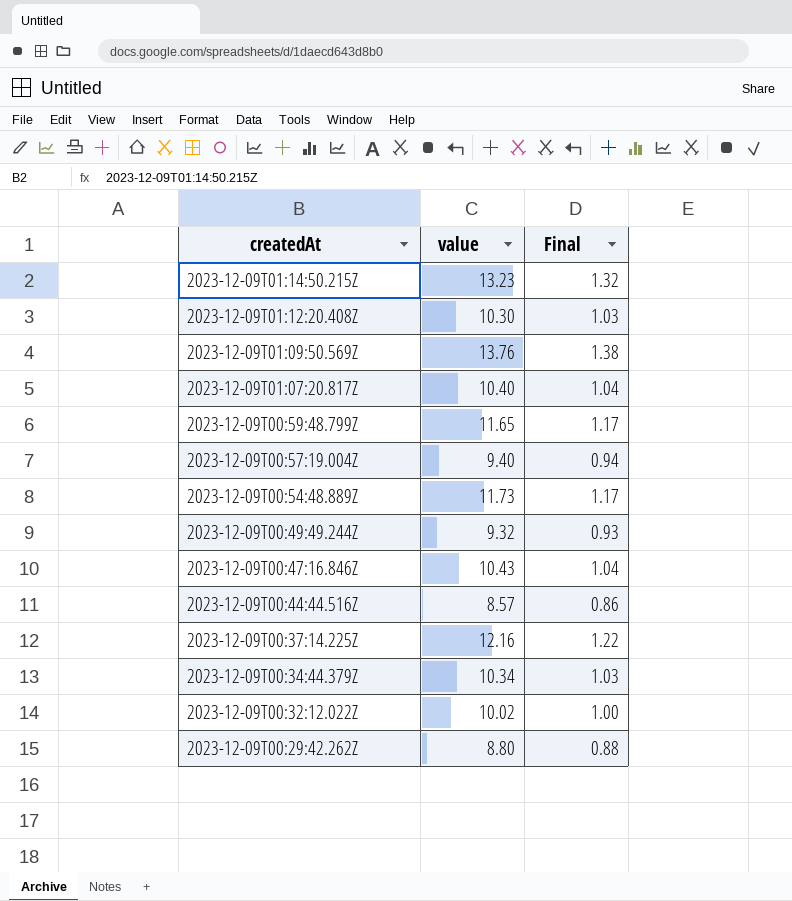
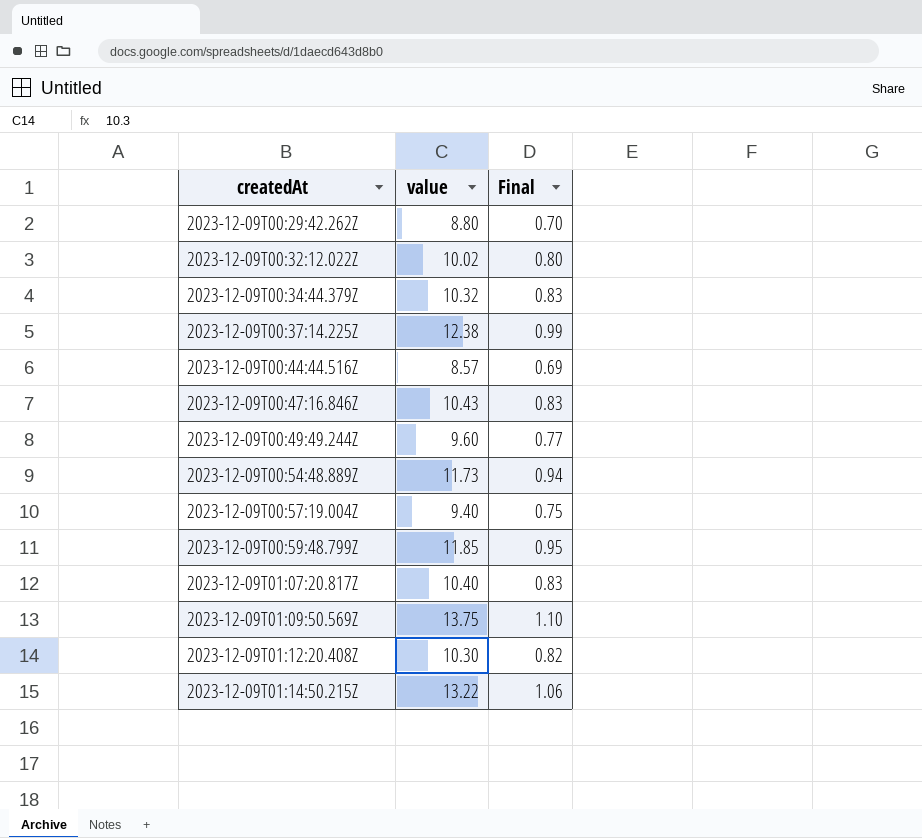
row order: createdAt descending -> createdAt ascending
column Final | formula: [value] * 0.1 -> [value] * 0.08
2023-12-09T00:34:44.379Z | value: 10.34 -> 10.32
2023-12-09T00:37:14.225Z | value: 12.16 -> 12.38
2023-12-09T00:49:49.244Z | value: 9.32 -> 9.60
2023-12-09T00:59:48.799Z | value: 11.65 -> 11.85
2023-12-09T01:09:50.569Z | value: 13.76 -> 13.75
2023-12-09T01:14:50.215Z | value: 13.23 -> 13.22

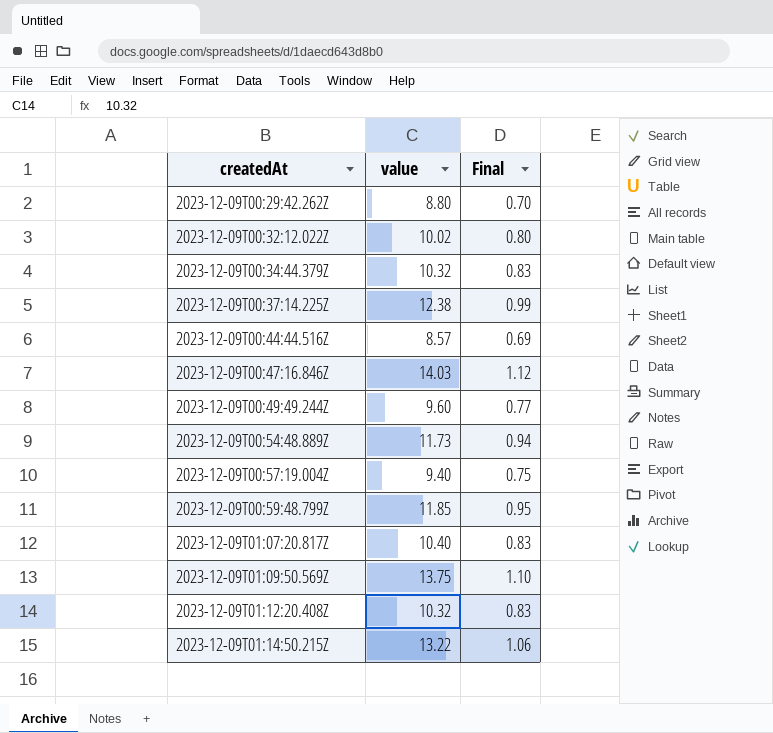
2023-12-09T00:47:16.846Z | value: 10.43 -> 14.03
2023-12-09T00:47:16.846Z | Final: 0.83 -> 1.12
2023-12-09T01:12:20.408Z | value: 10.30 -> 10.32
2023-12-09T01:12:20.408Z | Final: 0.82 -> 0.83

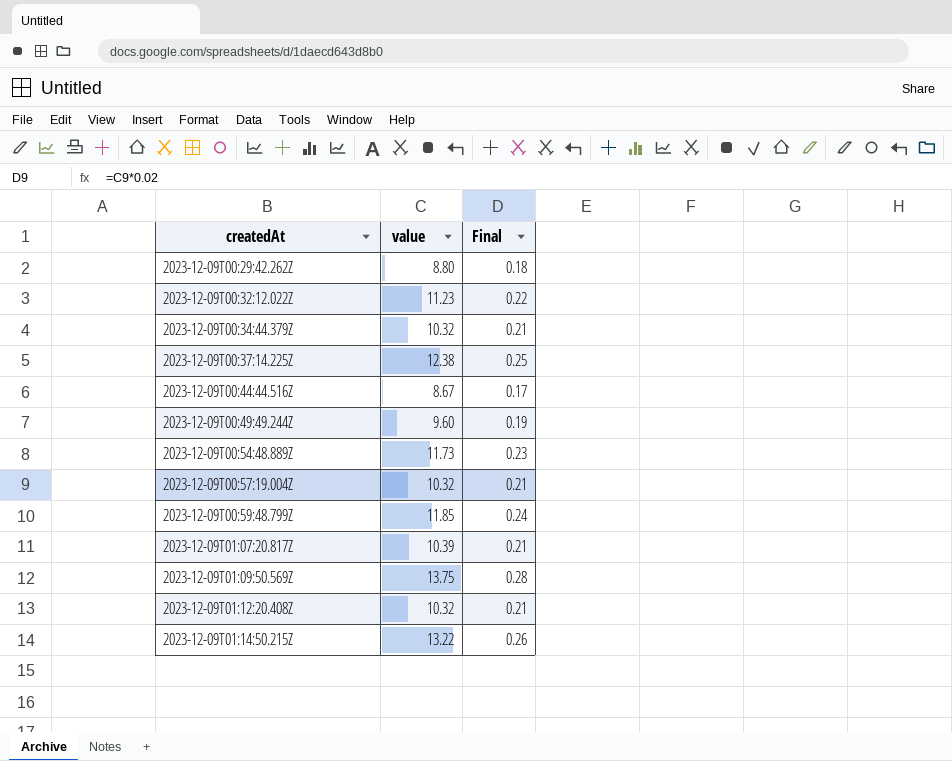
column Final | formula: [value] * 0.08 -> [value] * 0.02
row 2023-12-09T00:47:16.846Z: 14.03 | 1.12 -> none
2023-12-09T00:32:12.022Z | value: 10.02 -> 11.23
2023-12-09T00:44:44.516Z | value: 8.57 -> 8.67
2023-12-09T00:57:19.004Z | value: 9.40 -> 10.32
2023-12-09T01:07:20.817Z | value: 10.40 -> 10.39

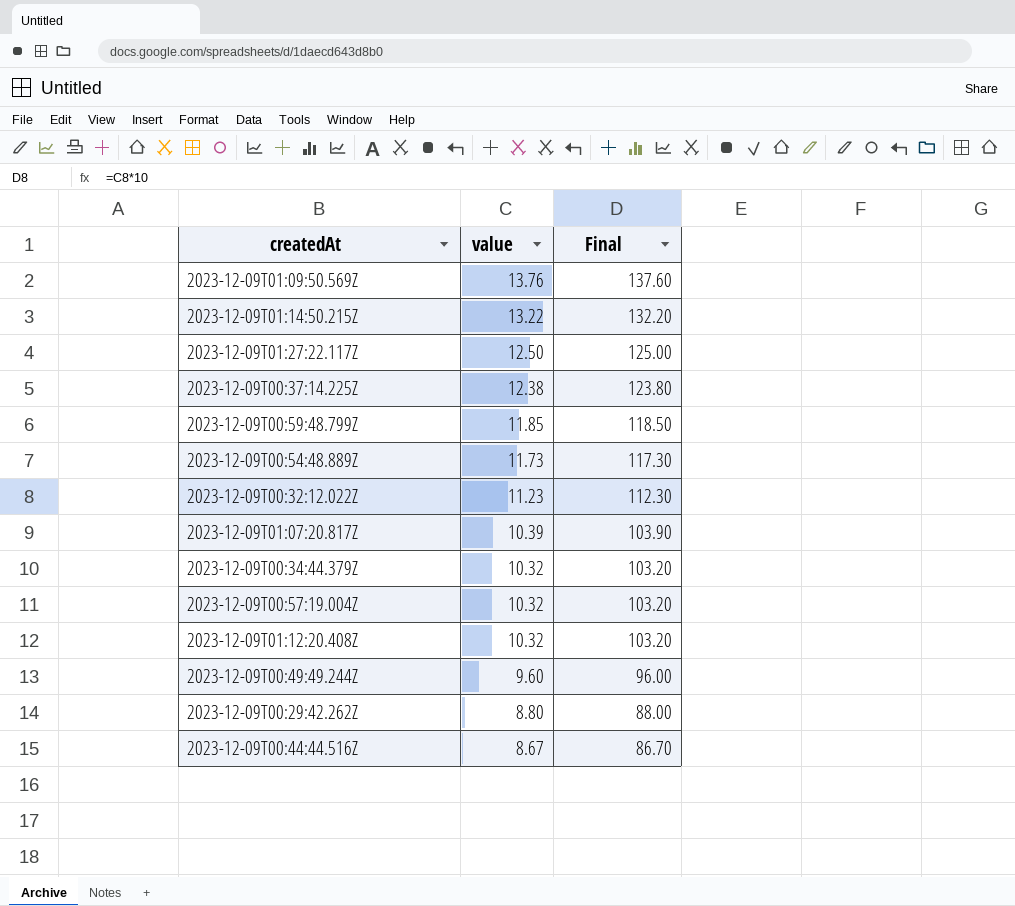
row order: createdAt ascending -> value descending
column Final | formula: [value] * 0.02 -> [value] * 10
2023-12-09T01:09:50.569Z | value: 13.75 -> 13.76
row 2023-12-09T01:27:22.117Z: none -> 12.50 | 125.00

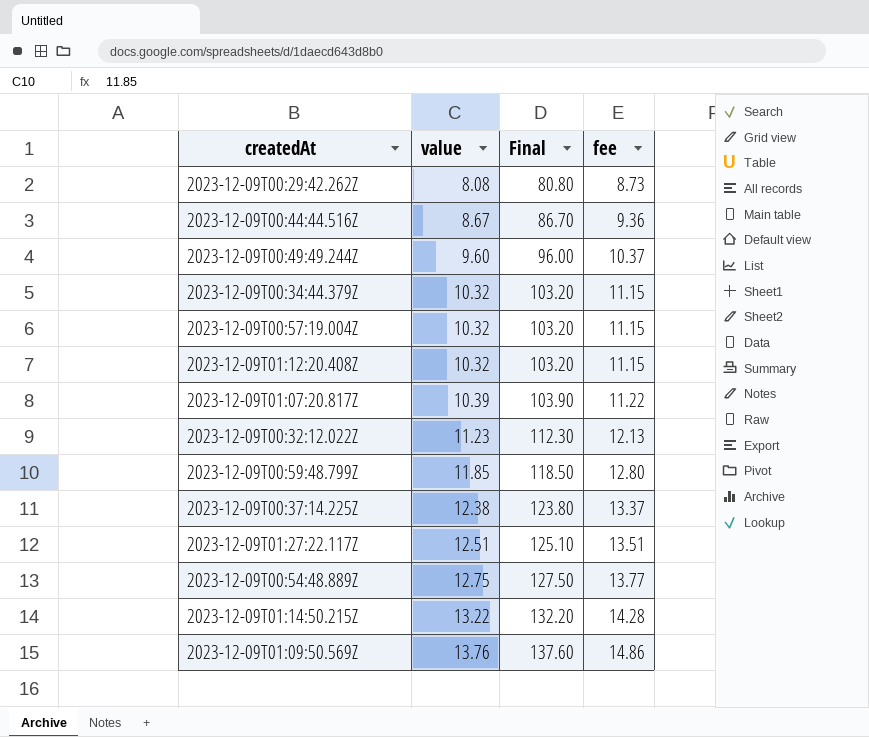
row order: value descending -> value ascending
column fee | formula: none -> [value] * 1.08
2023-12-09T00:29:42.262Z | value: 8.80 -> 8.08
2023-12-09T00:29:42.262Z | Final: 88.00 -> 80.80
2023-12-09T01:27:22.117Z | value: 12.50 -> 12.51
2023-12-09T01:27:22.117Z | Final: 125.00 -> 125.10
2023-12-09T00:54:48.889Z | value: 11.73 -> 12.75
2023-12-09T00:54:48.889Z | Final: 117.30 -> 127.50

